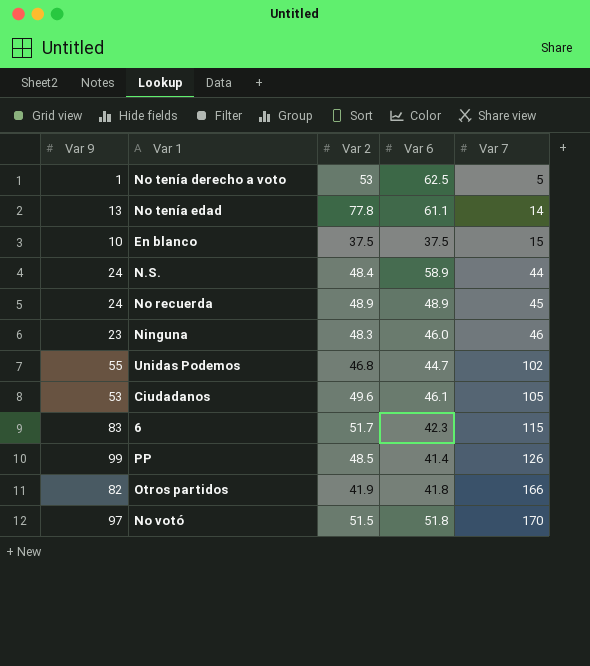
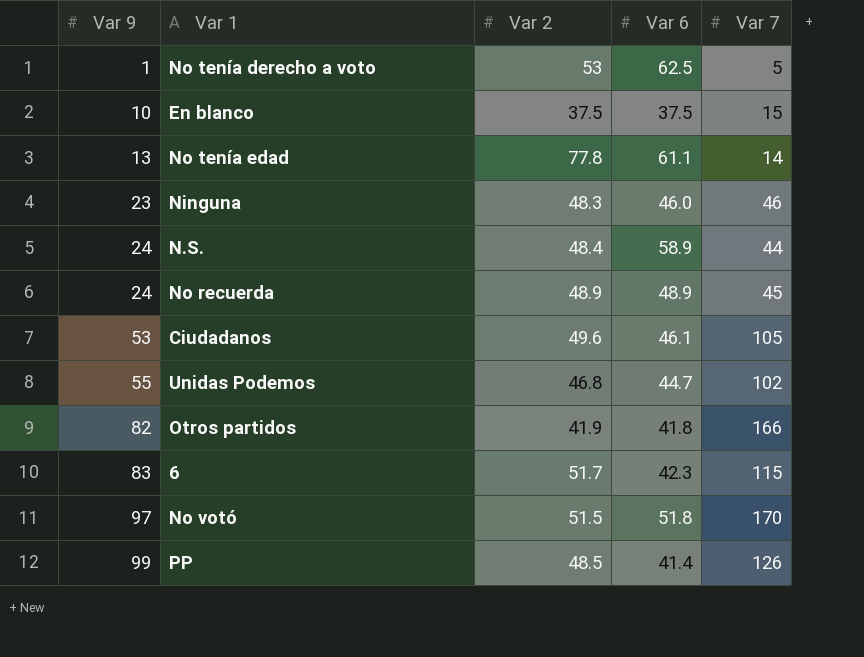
row order: Var 7 ascending -> Var 9 ascending

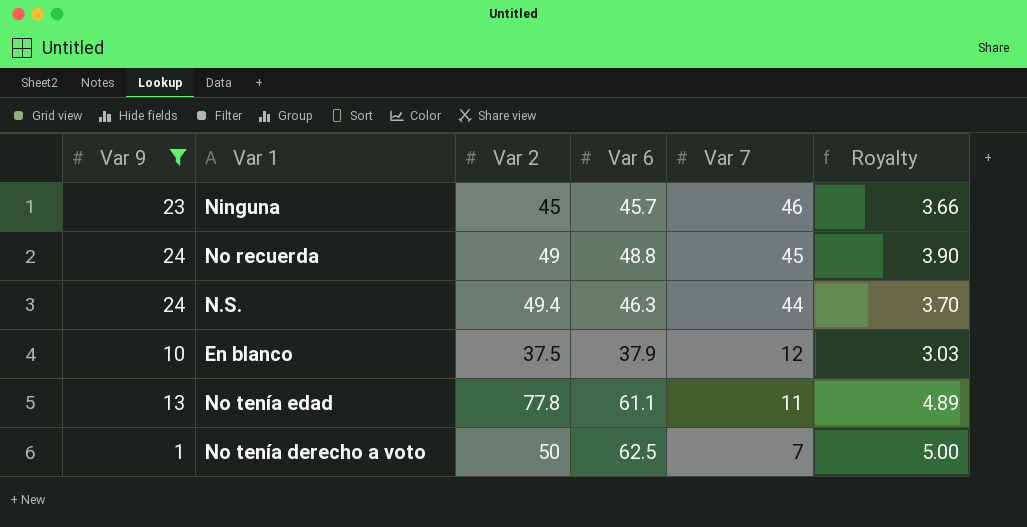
filter: none -> Var 9 <= 24
row order: Var 9 ascending -> Var 7 descending
column Royalty | formula: none -> [Var 6] * 0.08
Ninguna | Var 2: 48.3 -> 45
Ninguna | Var 6: 46.0 -> 45.7
No recuerda | Var 2: 48.9 -> 49
No recuerda | Var 6: 48.9 -> 48.8
N.S. | Var 2: 48.4 -> 49.4
N.S. | Var 6: 58.9 -> 46.3
En blanco | Var 6: 37.5 -> 37.9
En blanco | Var 7: 15 -> 12
No tenía edad | Var 7: 14 -> 11
No tenía derecho a voto | Var 2: 53 -> 50
No tenía derecho a voto | Var 7: 5 -> 7

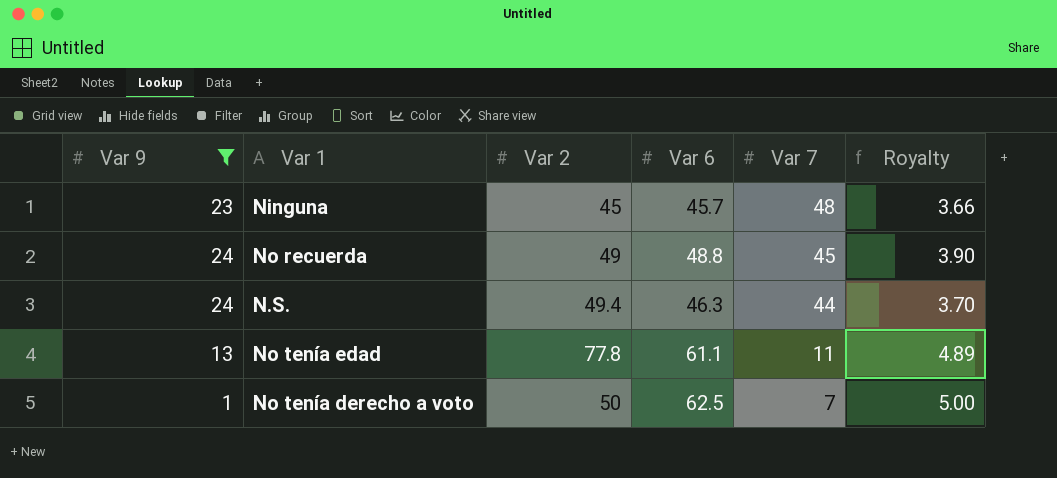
row En blanco: 10 | 37.5 | 37.9 | 12 | 3.03 -> none
Ninguna | Var 7: 46 -> 48

